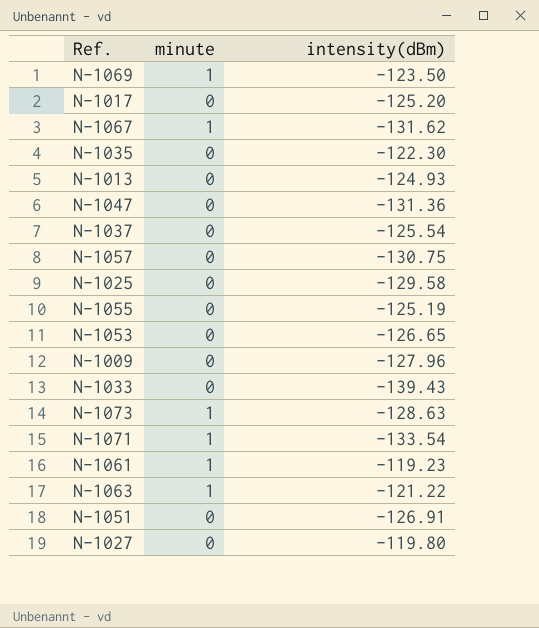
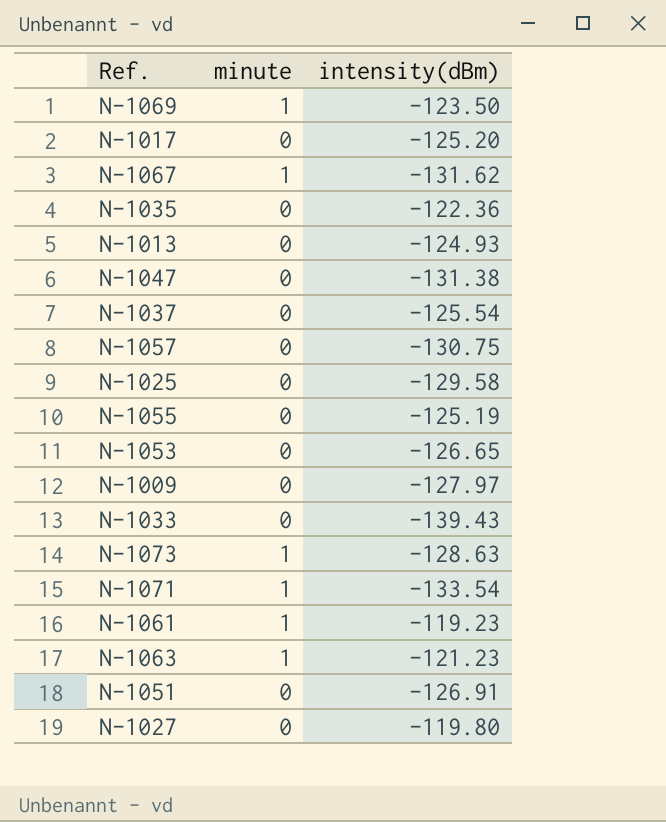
N-1035 | intensity(dBm): -122.30 -> -122.36
N-1047 | intensity(dBm): -131.36 -> -131.38
N-1009 | intensity(dBm): -127.96 -> -127.97
N-1063 | intensity(dBm): -121.22 -> -121.23

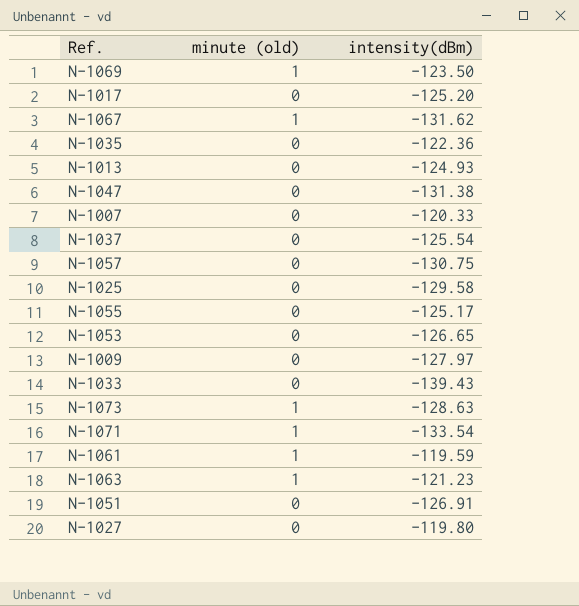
column name: minute -> minute (old)
row N-1007: none -> 0 | -120.33
N-1055 | intensity(dBm): -125.19 -> -125.17
N-1061 | intensity(dBm): -119.23 -> -119.59

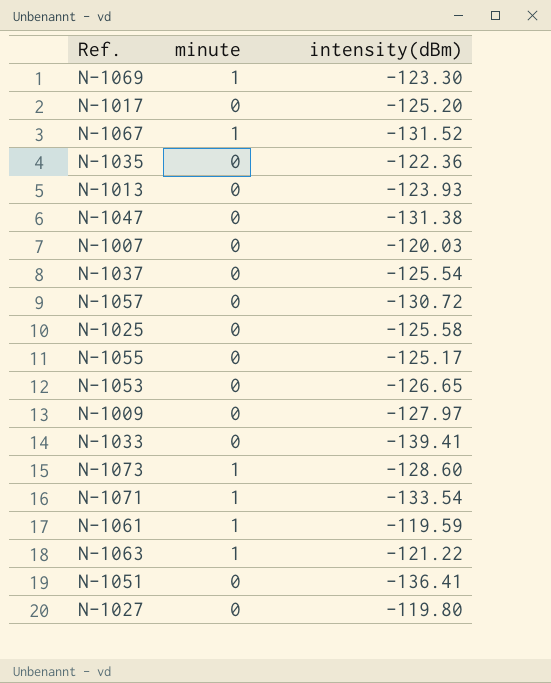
column name: minute (old) -> minute
N-1069 | intensity(dBm): -123.50 -> -123.30
N-1067 | intensity(dBm): -131.62 -> -131.52
N-1013 | intensity(dBm): -124.93 -> -123.93
N-1007 | intensity(dBm): -120.33 -> -120.03
N-1057 | intensity(dBm): -130.75 -> -130.72
N-1025 | intensity(dBm): -129.58 -> -125.58
N-1033 | intensity(dBm): -139.43 -> -139.41
N-1073 | intensity(dBm): -128.63 -> -128.60
N-1063 | intensity(dBm): -121.23 -> -121.22
N-1051 | intensity(dBm): -126.91 -> -136.41

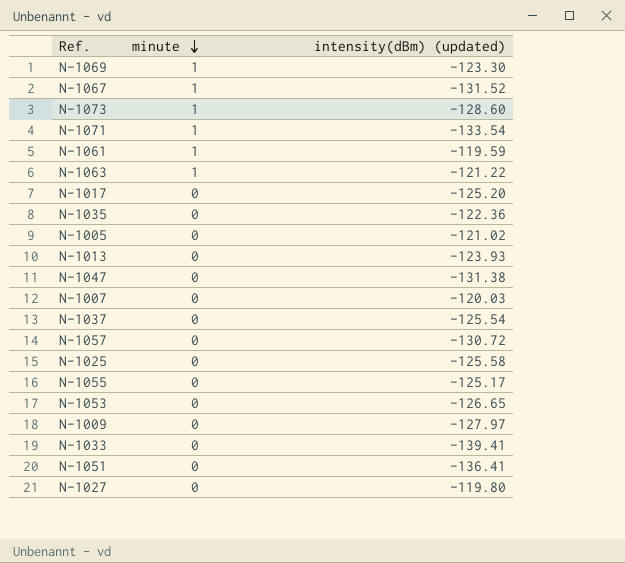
row order: none -> minute descending
column name: intensity(dBm) -> intensity(dBm) (updated)
row N-1005: none -> 0 | -121.02

